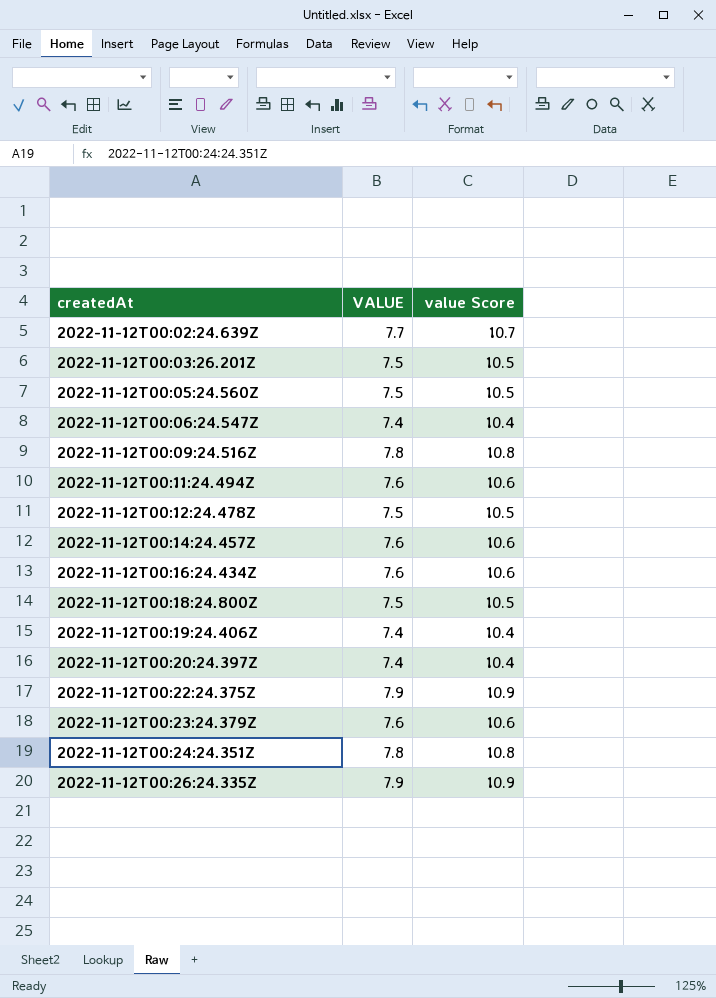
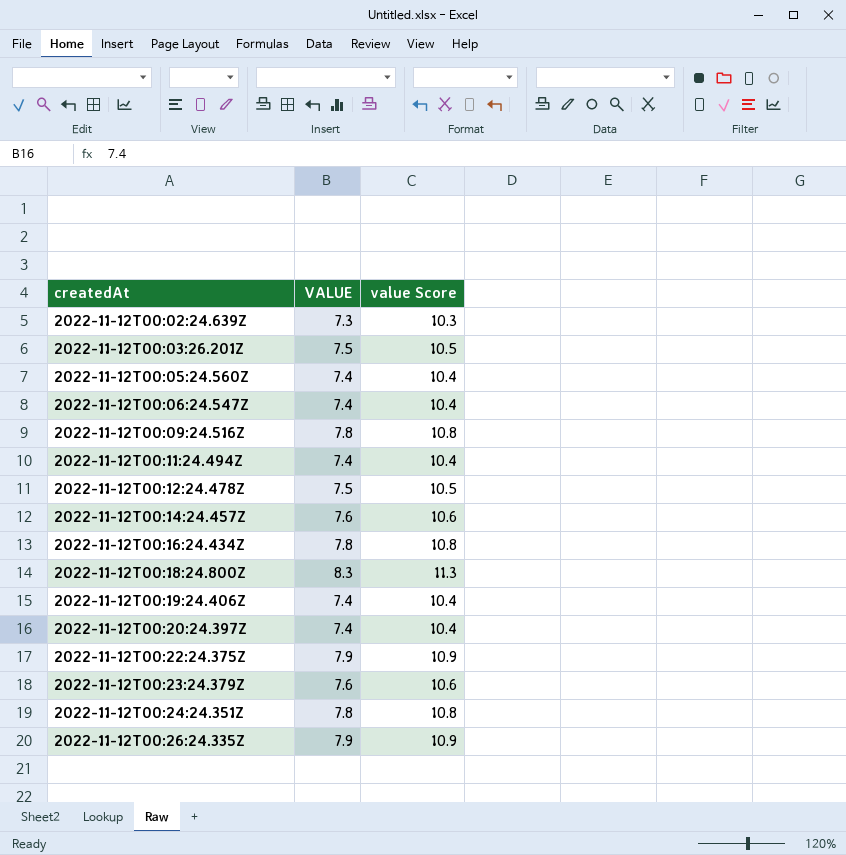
2022-11-12T00:02:24.639Z | VALUE: 7.7 -> 7.3
2022-11-12T00:02:24.639Z | value Score: 10.7 -> 10.3
2022-11-12T00:05:24.560Z | VALUE: 7.5 -> 7.4
2022-11-12T00:05:24.560Z | value Score: 10.5 -> 10.4
2022-11-12T00:11:24.494Z | VALUE: 7.6 -> 7.4
2022-11-12T00:11:24.494Z | value Score: 10.6 -> 10.4
2022-11-12T00:16:24.434Z | VALUE: 7.6 -> 7.8
2022-11-12T00:16:24.434Z | value Score: 10.6 -> 10.8
2022-11-12T00:18:24.800Z | VALUE: 7.5 -> 8.3
2022-11-12T00:18:24.800Z | value Score: 10.5 -> 11.3

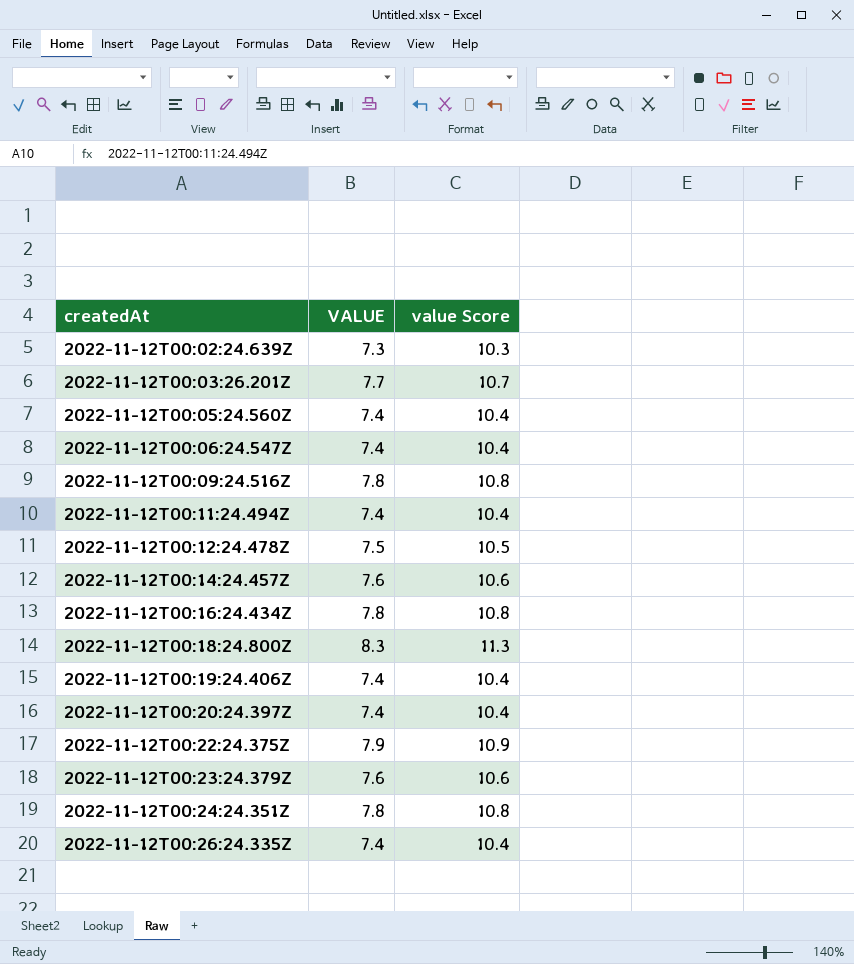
2022-11-12T00:03:26.201Z | VALUE: 7.5 -> 7.7
2022-11-12T00:03:26.201Z | value Score: 10.5 -> 10.7
2022-11-12T00:26:24.335Z | VALUE: 7.9 -> 7.4
2022-11-12T00:26:24.335Z | value Score: 10.9 -> 10.4

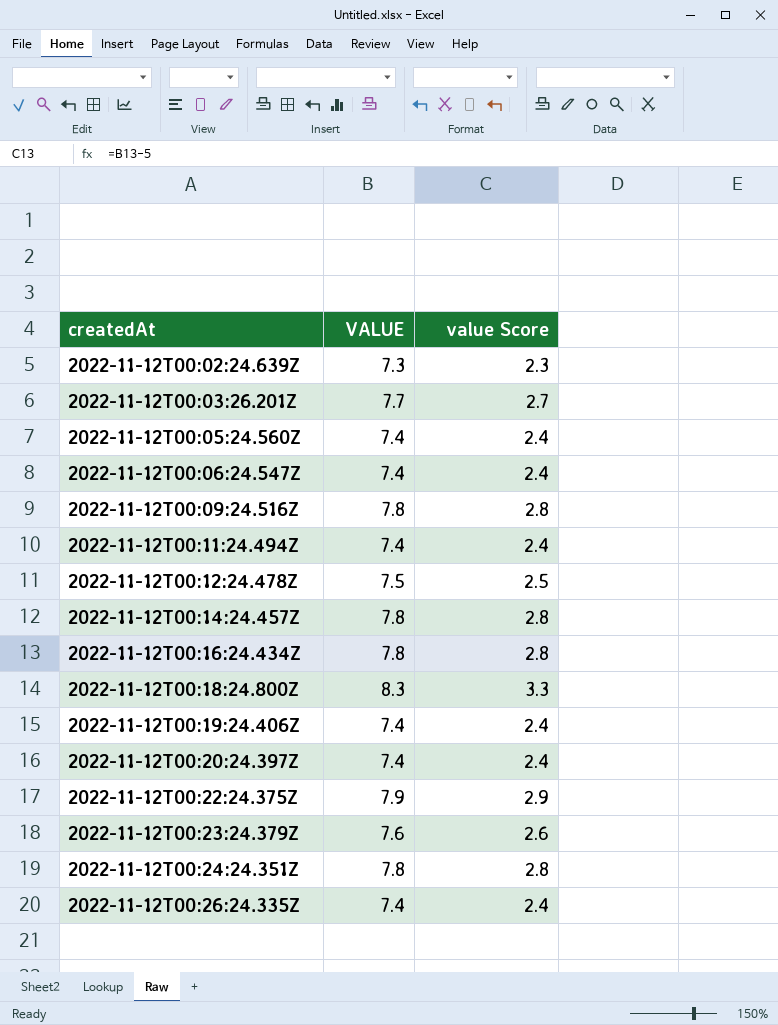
column value Score | formula: [VALUE] + 3 -> [VALUE] - 5
2022-11-12T00:14:24.457Z | VALUE: 7.6 -> 7.8

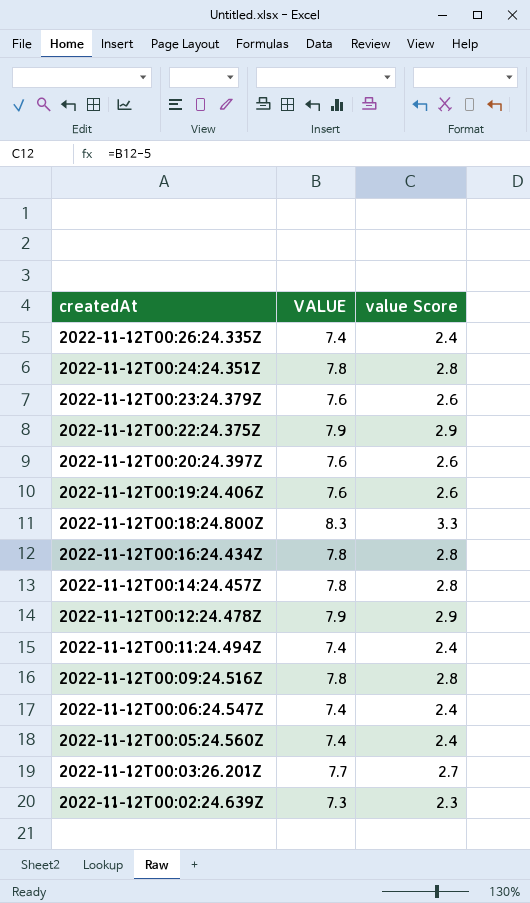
row order: createdAt ascending -> createdAt descending
2022-11-12T00:20:24.397Z | VALUE: 7.4 -> 7.6
2022-11-12T00:20:24.397Z | value Score: 2.4 -> 2.6
2022-11-12T00:19:24.406Z | VALUE: 7.4 -> 7.6
2022-11-12T00:19:24.406Z | value Score: 2.4 -> 2.6
2022-11-12T00:12:24.478Z | VALUE: 7.5 -> 7.9
2022-11-12T00:12:24.478Z | value Score: 2.5 -> 2.9

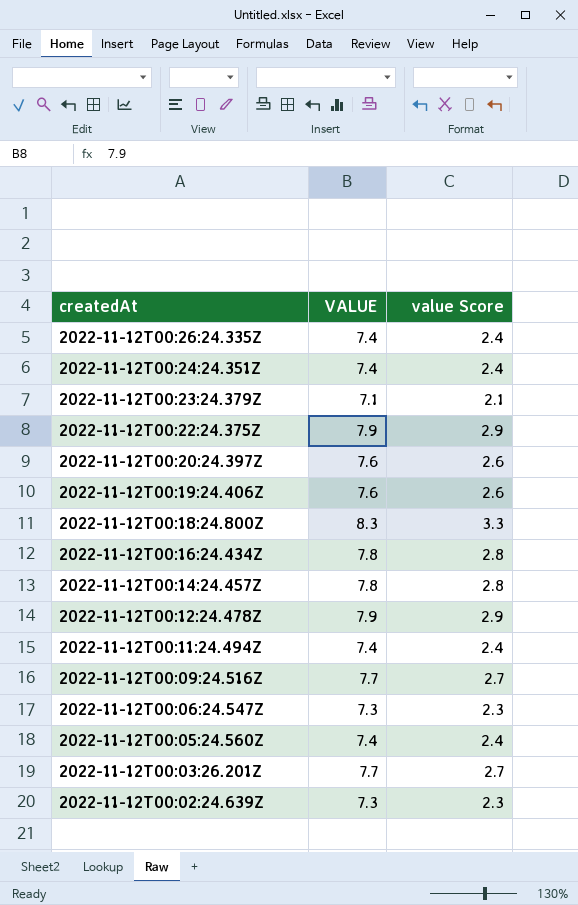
2022-11-12T00:24:24.351Z | VALUE: 7.8 -> 7.4
2022-11-12T00:24:24.351Z | value Score: 2.8 -> 2.4
2022-11-12T00:23:24.379Z | VALUE: 7.6 -> 7.1
2022-11-12T00:23:24.379Z | value Score: 2.6 -> 2.1
2022-11-12T00:09:24.516Z | VALUE: 7.8 -> 7.7
2022-11-12T00:09:24.516Z | value Score: 2.8 -> 2.7
2022-11-12T00:06:24.547Z | VALUE: 7.4 -> 7.3
2022-11-12T00:06:24.547Z | value Score: 2.4 -> 2.3

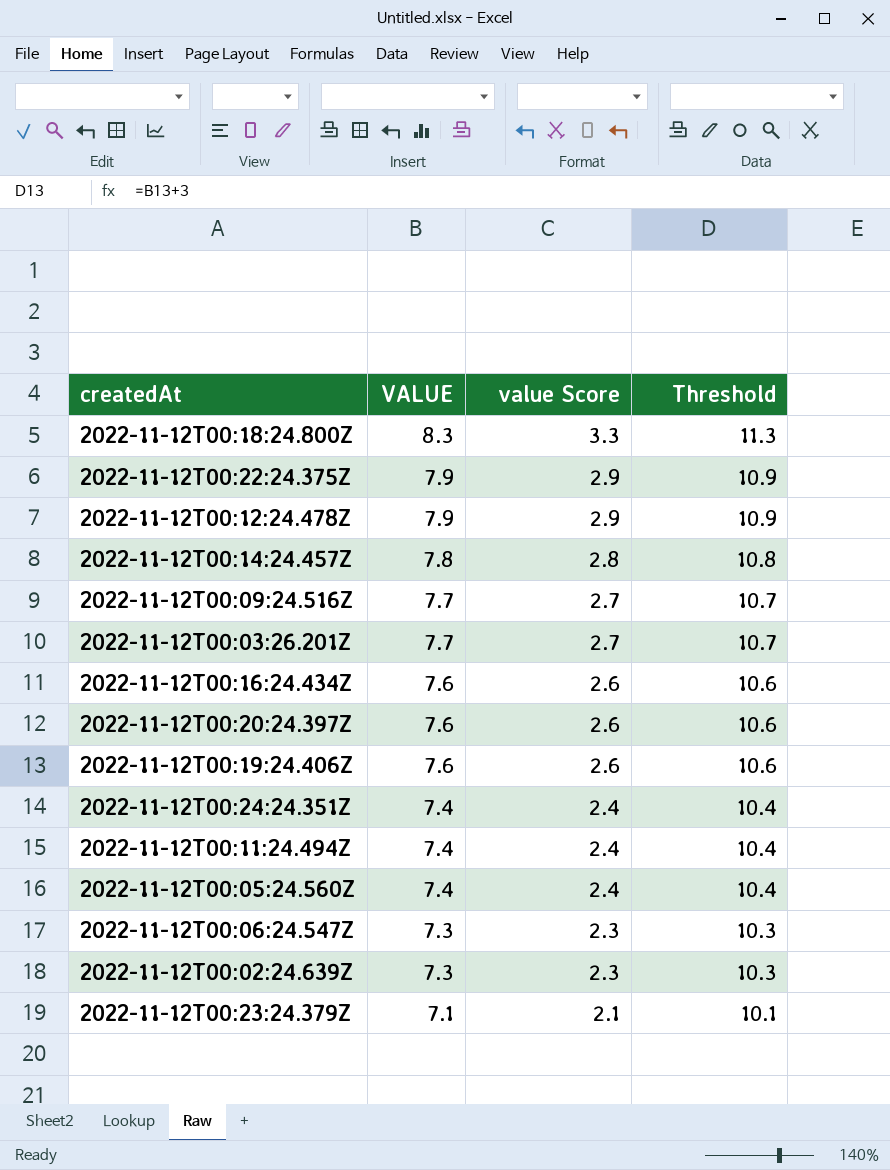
row order: createdAt descending -> VALUE descending
column Threshold | formula: none -> [VALUE] + 3
row 2022-11-12T00:26:24.335Z: 7.4 | 2.4 -> none
2022-11-12T00:16:24.434Z | VALUE: 7.8 -> 7.6
2022-11-12T00:16:24.434Z | value Score: 2.8 -> 2.6

